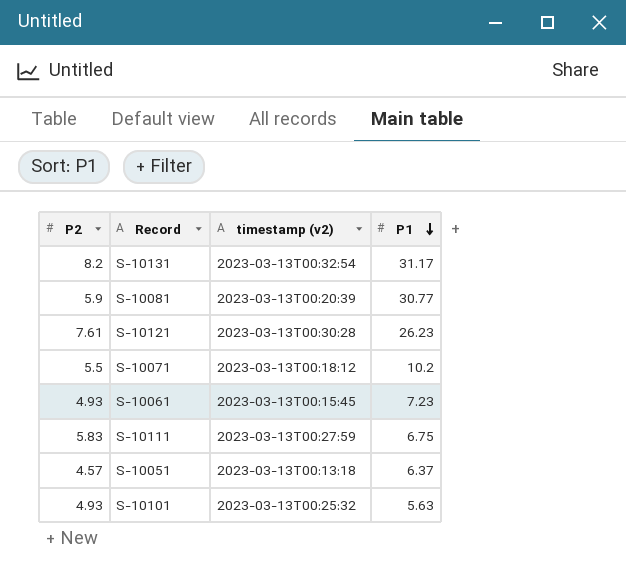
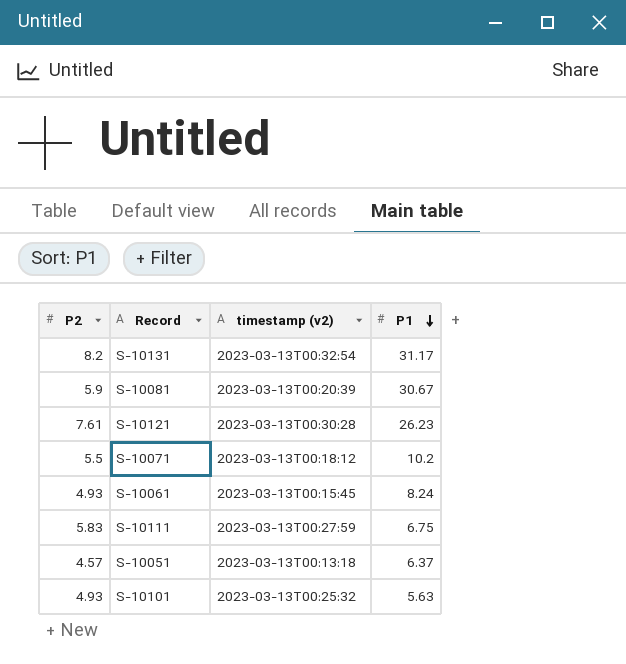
S-10081 | P1: 30.77 -> 30.67
S-10061 | P1: 7.23 -> 8.24

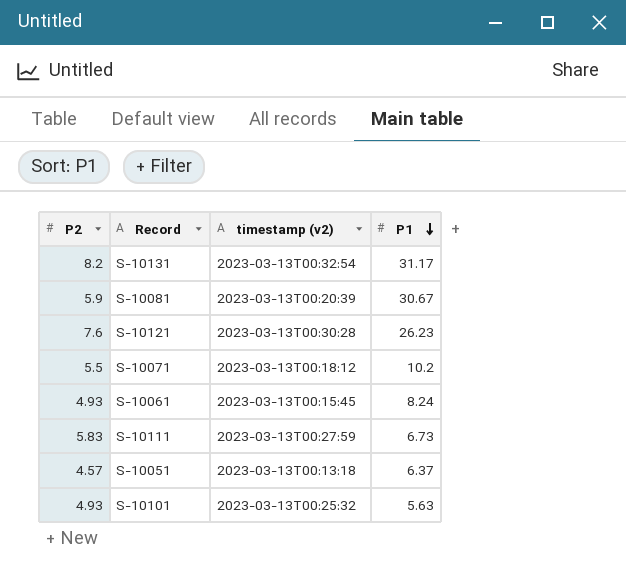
S-10121 | P2: 7.61 -> 7.6
S-10111 | P1: 6.75 -> 6.73

